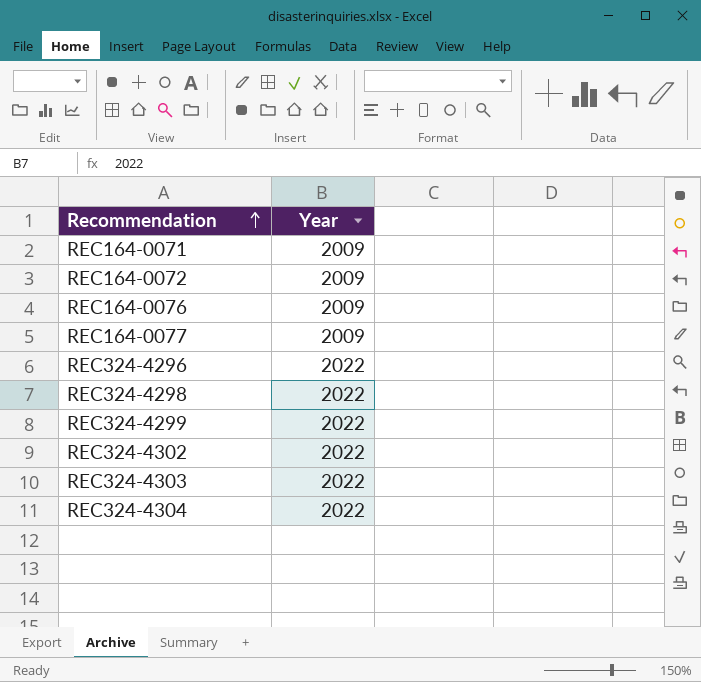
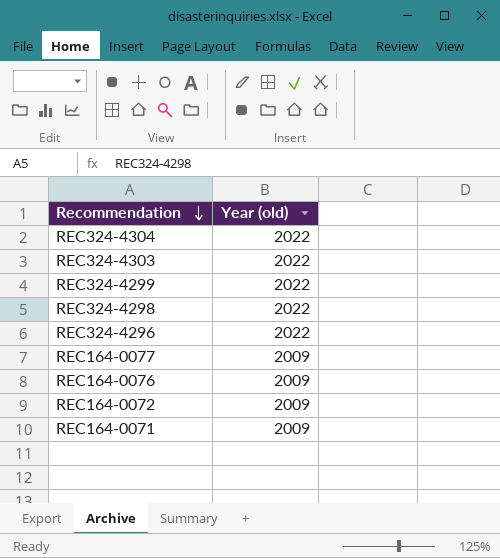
row order: Recommendation ascending -> Recommendation descending
column name: Year -> Year (old)
row REC324-4302: 2022 -> none

